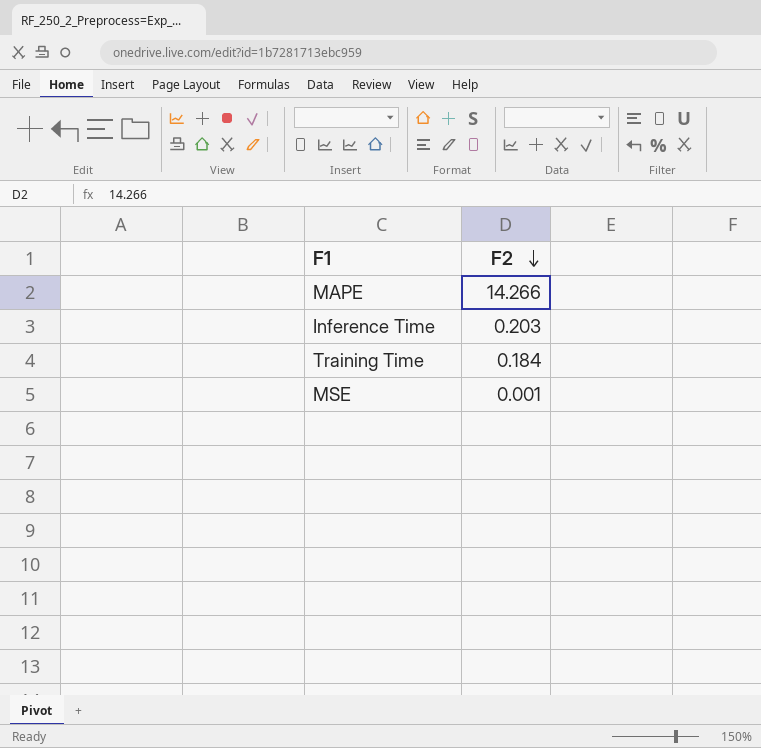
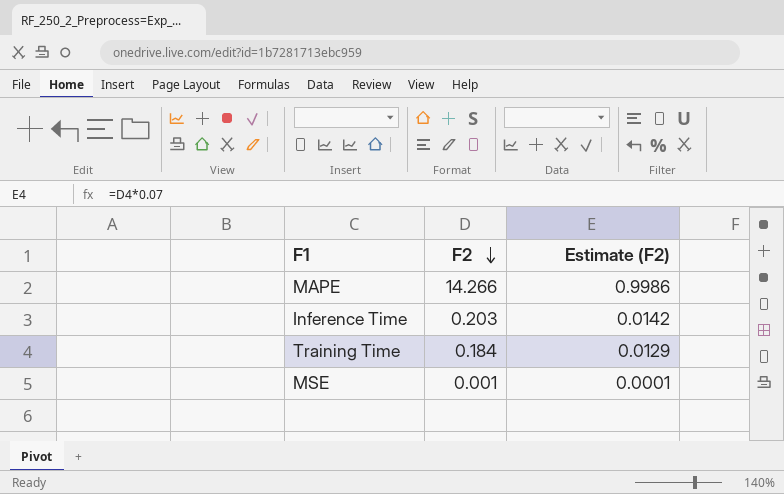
column Estimate (F2) | formula: none -> [F2] * 0.07

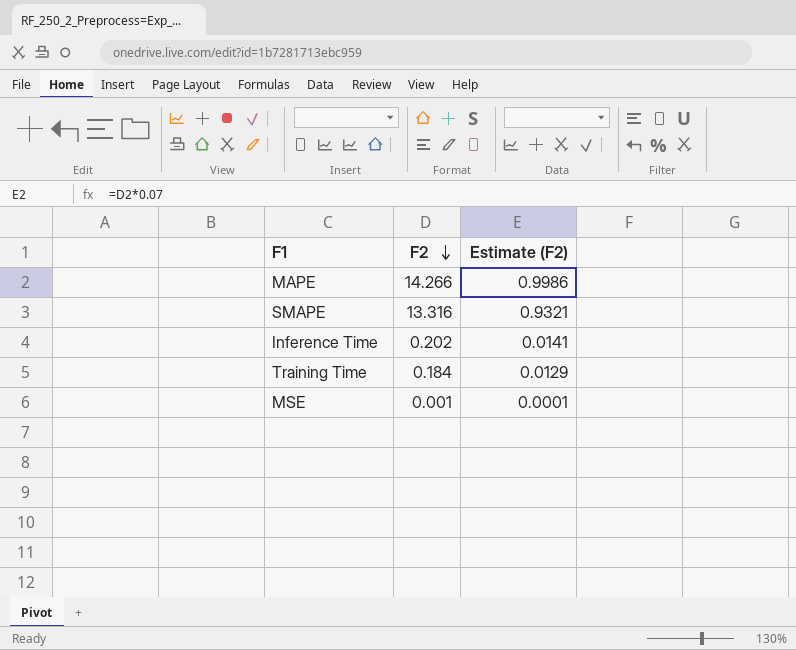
row SMAPE: none -> 13.316 | 0.9321
Inference Time | F2: 0.203 -> 0.202
Inference Time | Estimate (F2): 0.0142 -> 0.0141

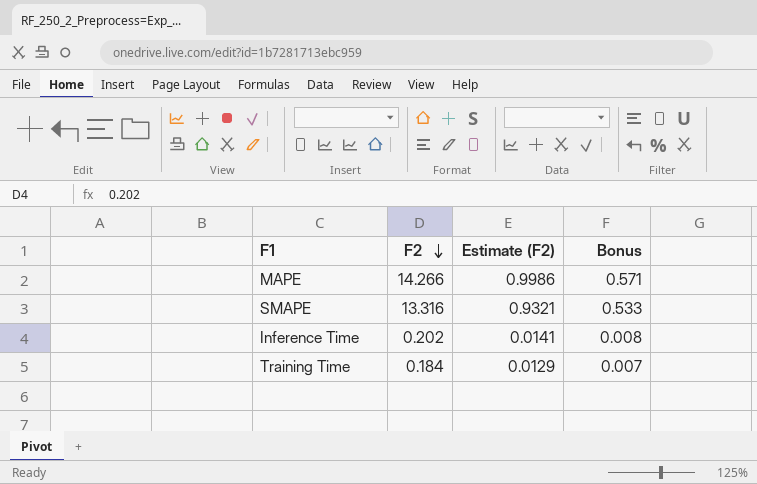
column Bonus | formula: none -> [F2] * 0.04
row MSE: 0.001 | 0.0001 -> none

